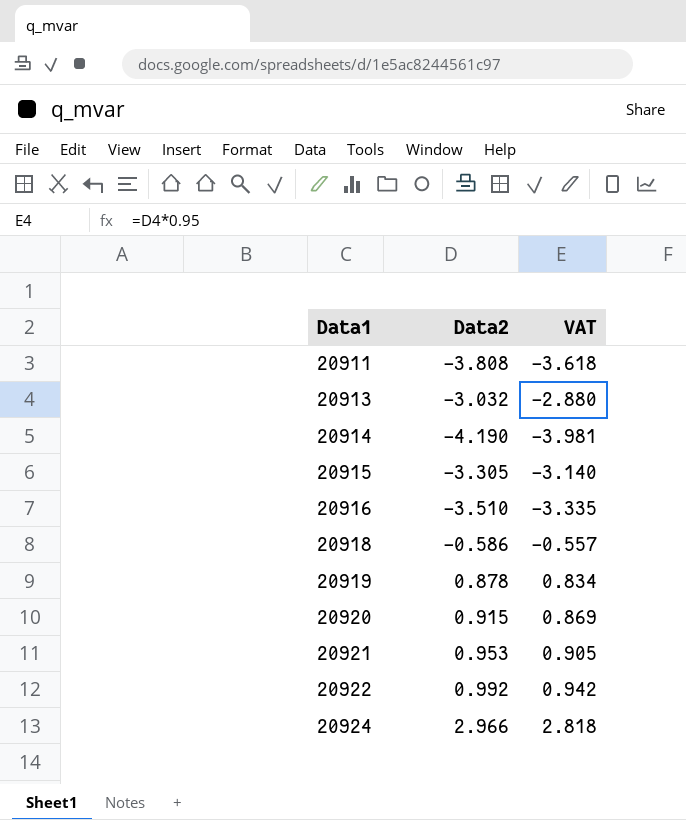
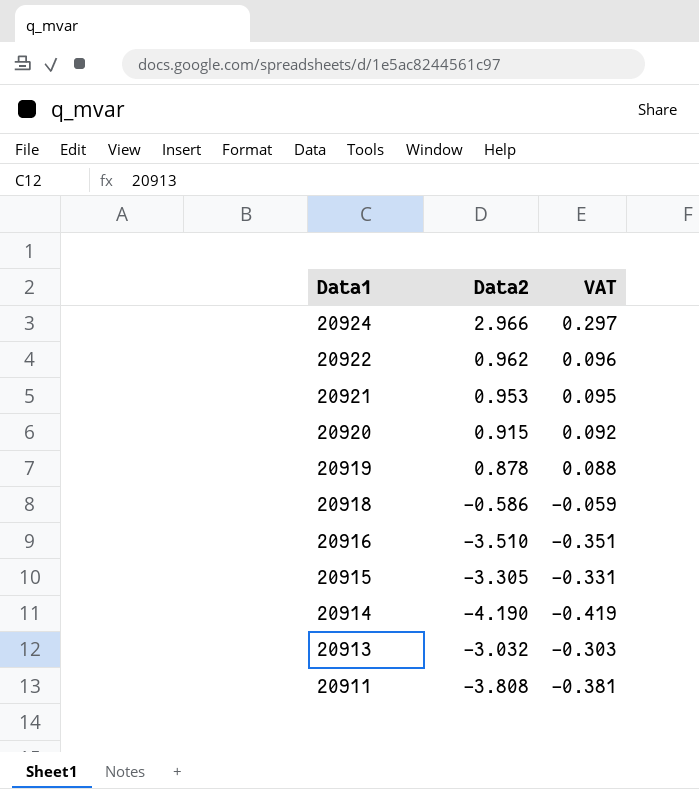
row order: Data1 ascending -> Data1 descending
column VAT | formula: [Data2] * 0.95 -> [Data2] * 0.1
20922 | Data2: 0.992 -> 0.962

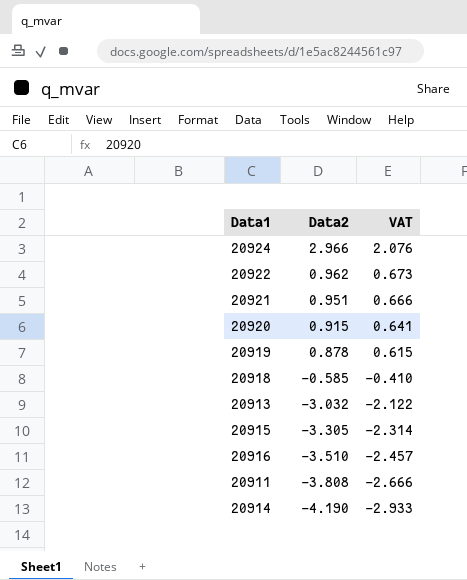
row order: Data1 descending -> Data2 descending
column VAT | formula: [Data2] * 0.1 -> [Data2] * 0.7
20921 | Data2: 0.953 -> 0.951
20918 | Data2: -0.586 -> -0.585

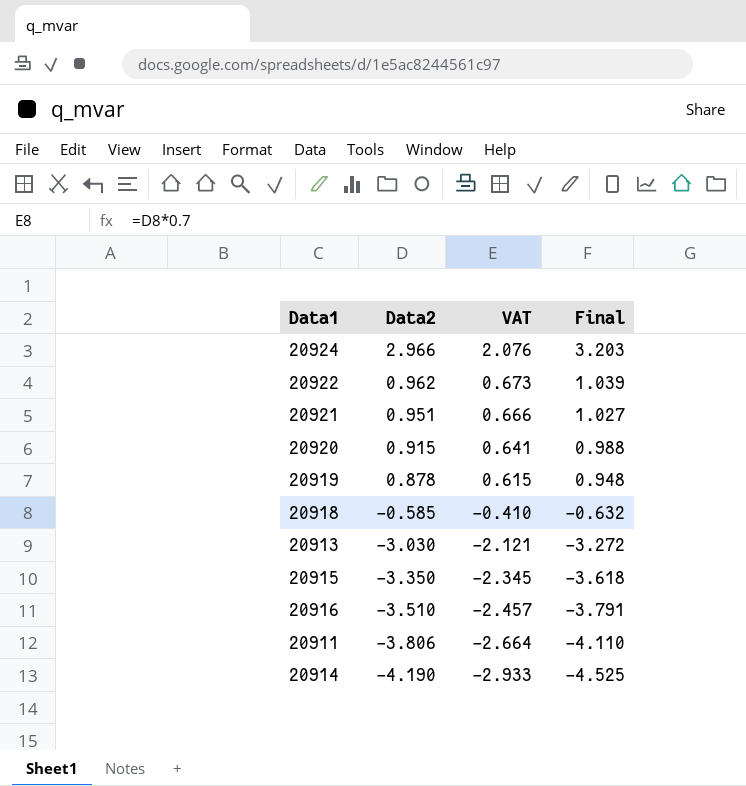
column Final | formula: none -> [Data2] * 1.08
20913 | Data2: -3.032 -> -3.030
20913 | VAT: -2.122 -> -2.121
20915 | Data2: -3.305 -> -3.350
20915 | VAT: -2.314 -> -2.345
20911 | Data2: -3.808 -> -3.806
20911 | VAT: -2.666 -> -2.664

